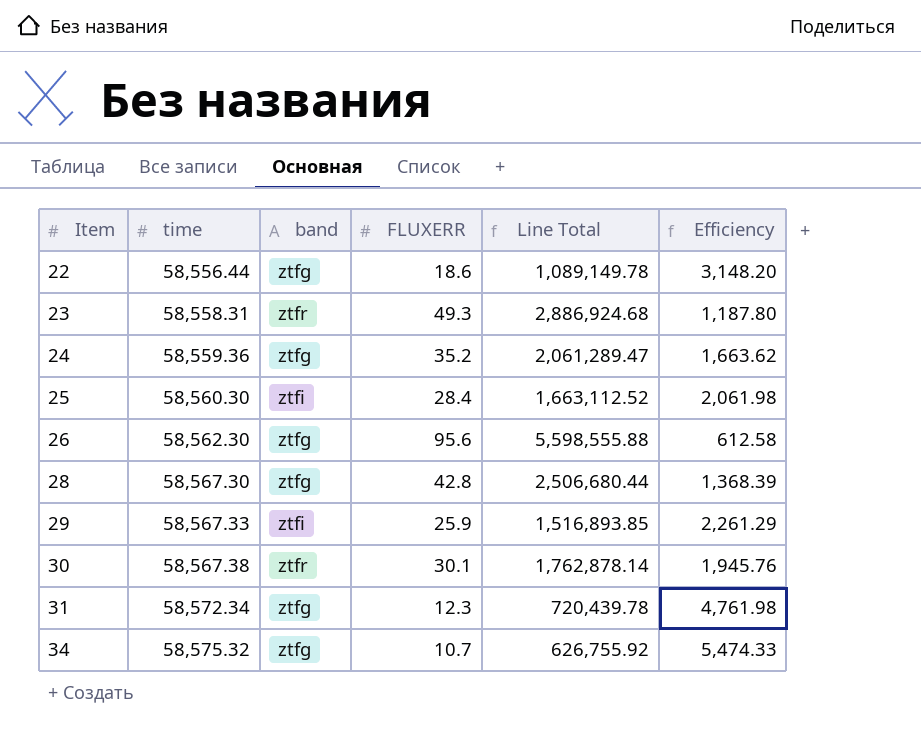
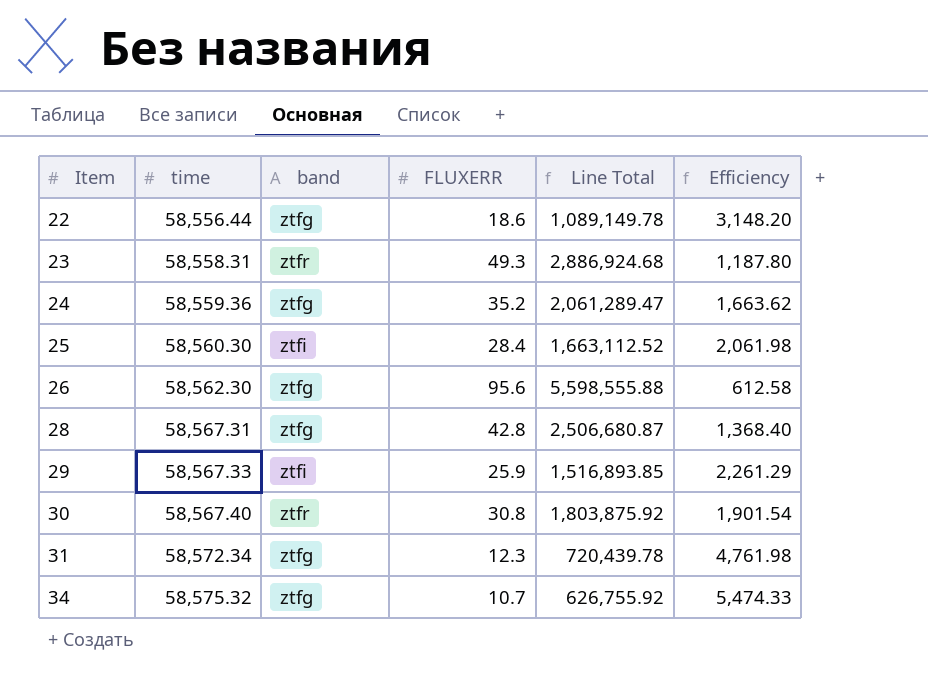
28 | time: 58,567.30 -> 58,567.31
28 | Line Total: 2,506,680.44 -> 2,506,680.87
28 | Efficiency: 1,368.39 -> 1,368.40
30 | time: 58,567.38 -> 58,567.40
30 | FLUXERR: 30.1 -> 30.8
30 | Line Total: 1,762,878.14 -> 1,803,875.92
30 | Efficiency: 1,945.76 -> 1,901.54

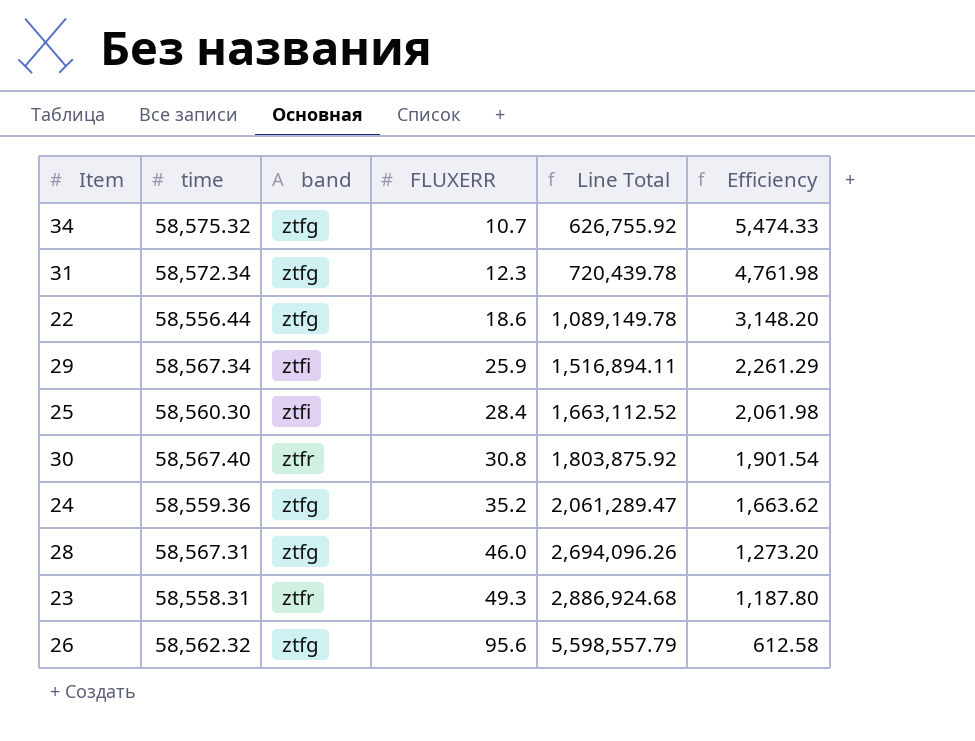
row order: Item ascending -> FLUXERR ascending
29 | time: 58,567.33 -> 58,567.34
29 | Line Total: 1,516,893.85 -> 1,516,894.11
28 | FLUXERR: 42.8 -> 46.0
28 | Line Total: 2,506,680.87 -> 2,694,096.26
28 | Efficiency: 1,368.40 -> 1,273.20
26 | time: 58,562.30 -> 58,562.32
26 | Line Total: 5,598,555.88 -> 5,598,557.79

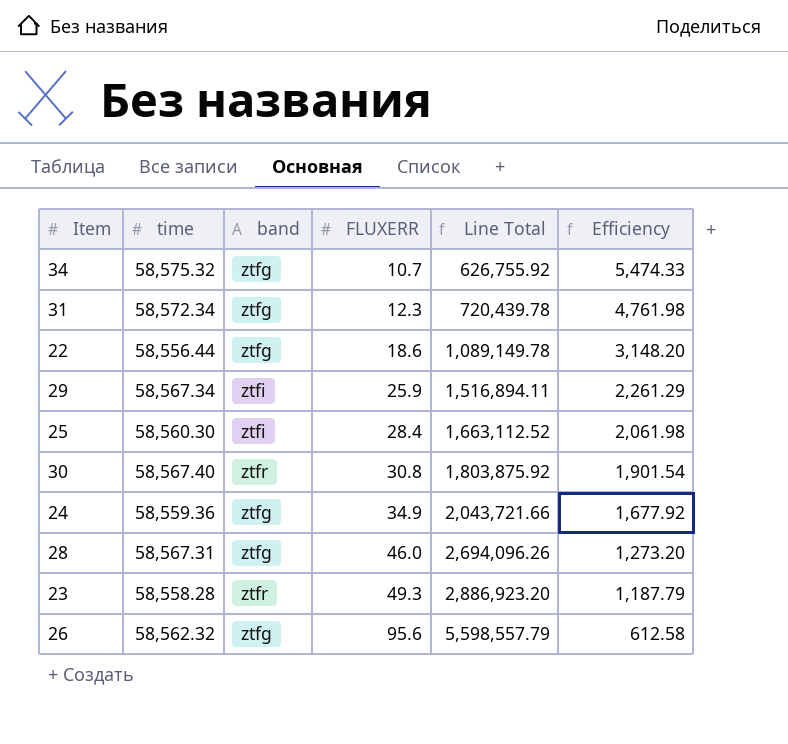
24 | FLUXERR: 35.2 -> 34.9
24 | Line Total: 2,061,289.47 -> 2,043,721.66
24 | Efficiency: 1,663.62 -> 1,677.92
23 | time: 58,558.31 -> 58,558.28
23 | Line Total: 2,886,924.68 -> 2,886,923.20
23 | Efficiency: 1,187.80 -> 1,187.79

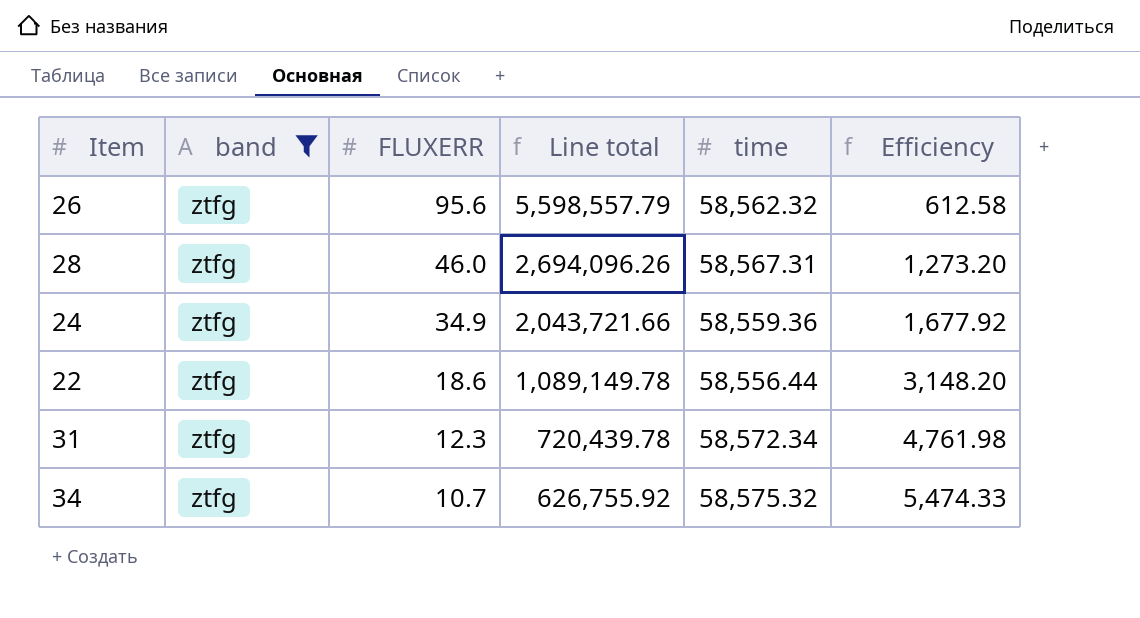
filter: none -> band = ztfg
row order: FLUXERR ascending -> FLUXERR descending
column name: Line Total -> Line total
column time | position: 2 -> 5

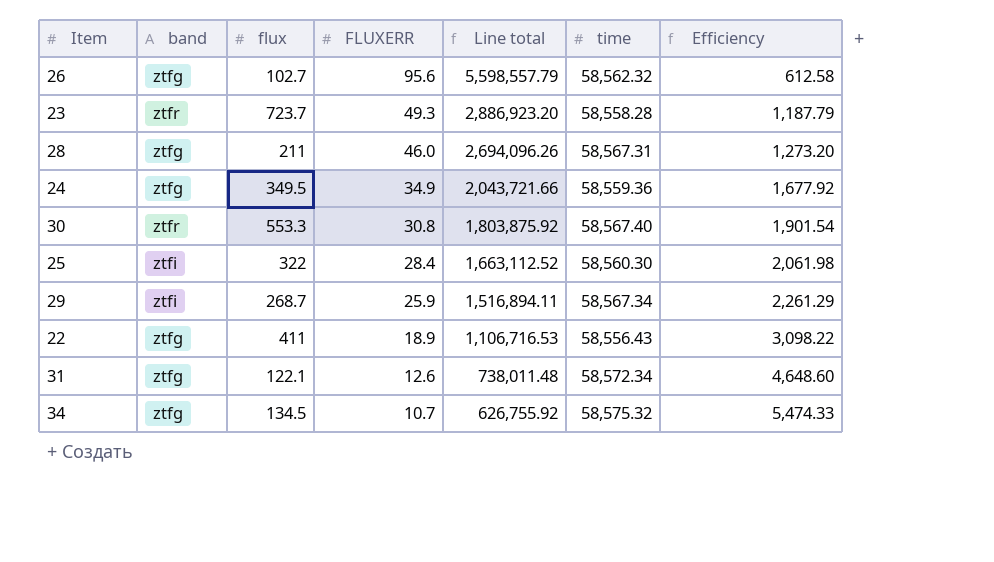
filter: band = ztfg -> none
column flux | position: none -> 3
22 | FLUXERR: 18.6 -> 18.9
22 | Line total: 1,089,149.78 -> 1,106,716.53
22 | time: 58,556.44 -> 58,556.43
22 | Efficiency: 3,148.20 -> 3,098.22
31 | FLUXERR: 12.3 -> 12.6
31 | Line total: 720,439.78 -> 738,011.48
31 | Efficiency: 4,761.98 -> 4,648.60

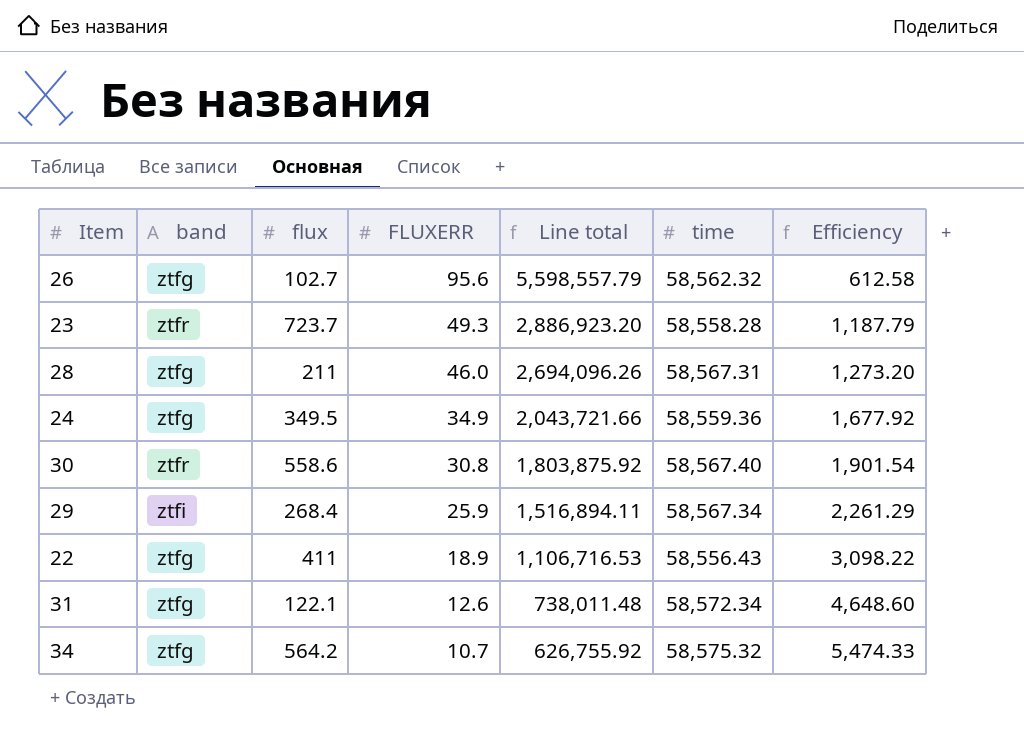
row 25: ztfi | 322 | 28.4 | 1,663,112.52 | 58,560.30 | 2,061.98 -> none
30 | flux: 553.3 -> 558.6
29 | flux: 268.7 -> 268.4
34 | flux: 134.5 -> 564.2

